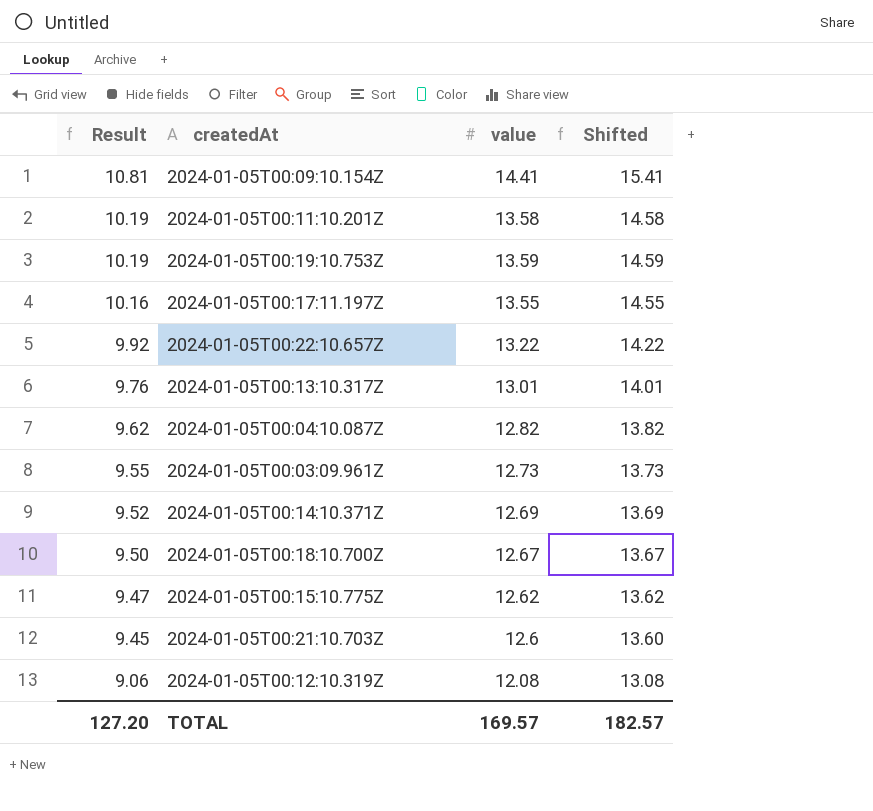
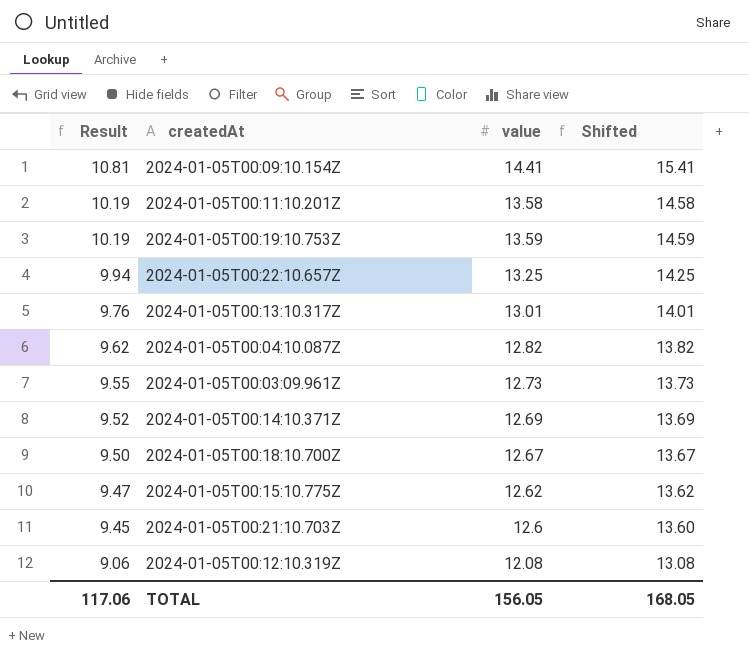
row 2024-01-05T00:17:11.197Z: 10.16 | 13.55 | 14.55 -> none
2024-01-05T00:22:10.657Z | Result: 9.92 -> 9.94
2024-01-05T00:22:10.657Z | value: 13.22 -> 13.25
2024-01-05T00:22:10.657Z | Shifted: 14.22 -> 14.25
TOTAL | Result: 127.20 -> 117.06
TOTAL | value: 169.57 -> 156.05
TOTAL | Shifted: 182.57 -> 168.05

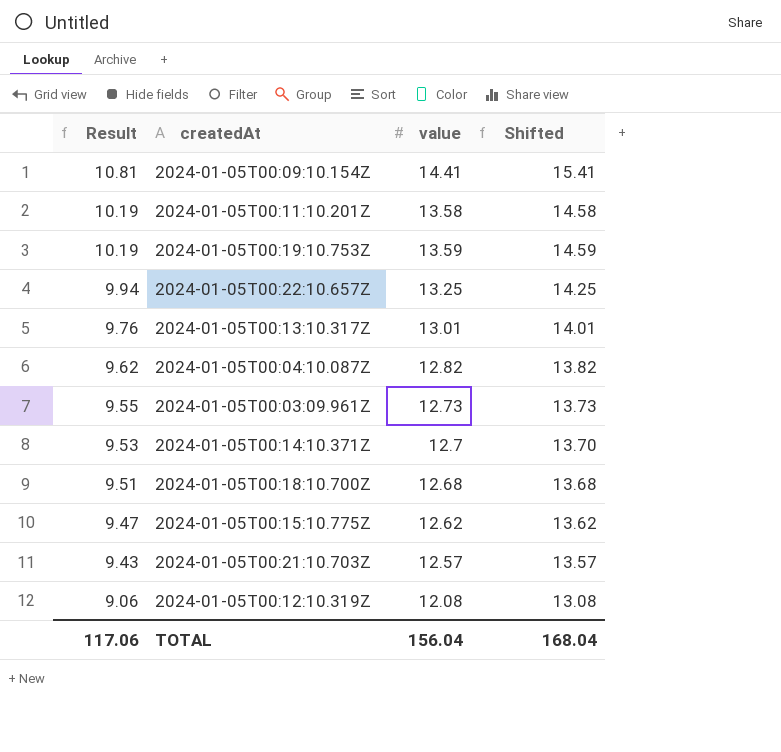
2024-01-05T00:14:10.371Z | Result: 9.52 -> 9.53
2024-01-05T00:14:10.371Z | value: 12.69 -> 12.7
2024-01-05T00:14:10.371Z | Shifted: 13.69 -> 13.70
2024-01-05T00:18:10.700Z | Result: 9.50 -> 9.51
2024-01-05T00:18:10.700Z | value: 12.67 -> 12.68
2024-01-05T00:18:10.700Z | Shifted: 13.67 -> 13.68
2024-01-05T00:21:10.703Z | Result: 9.45 -> 9.43
2024-01-05T00:21:10.703Z | value: 12.6 -> 12.57
2024-01-05T00:21:10.703Z | Shifted: 13.60 -> 13.57
TOTAL | value: 156.05 -> 156.04
TOTAL | Shifted: 168.05 -> 168.04

